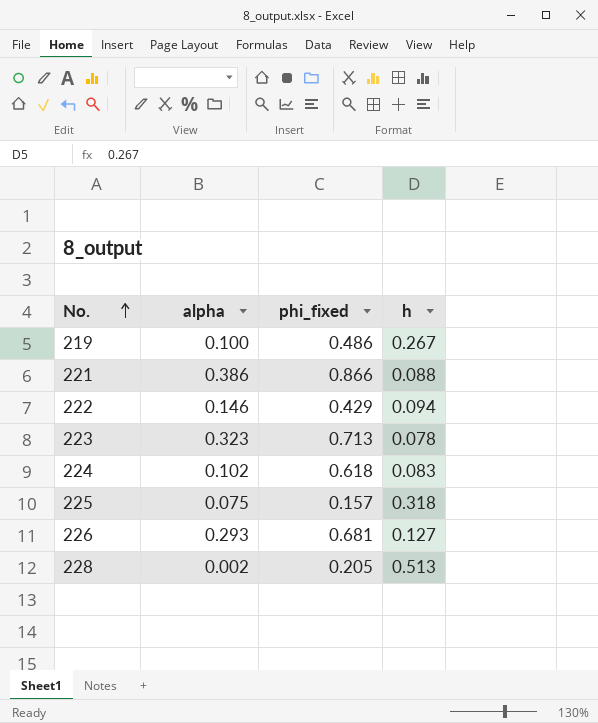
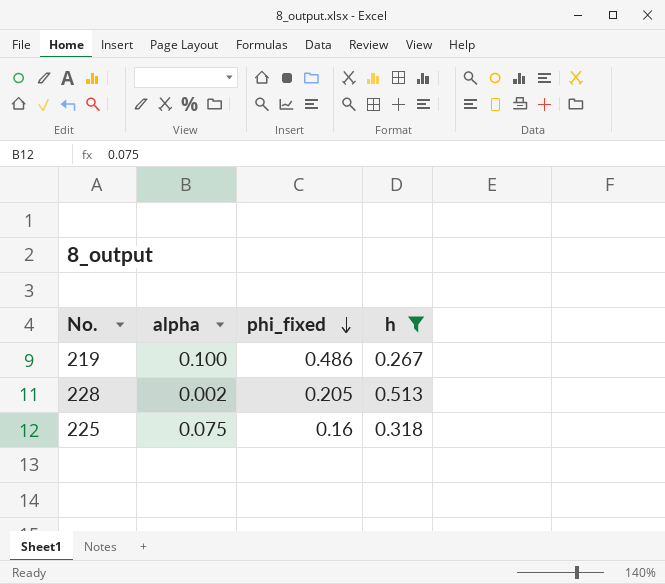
filter: none -> h >= 0.267
row order: No. ascending -> phi_fixed descending
225 | phi_fixed: 0.157 -> 0.16

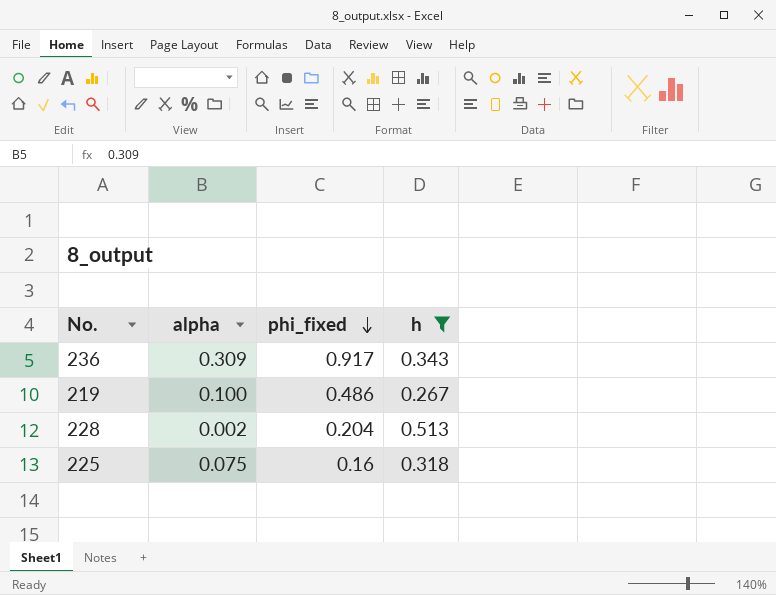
row 236: none -> 0.309 | 0.917 | 0.343
228 | phi_fixed: 0.205 -> 0.204

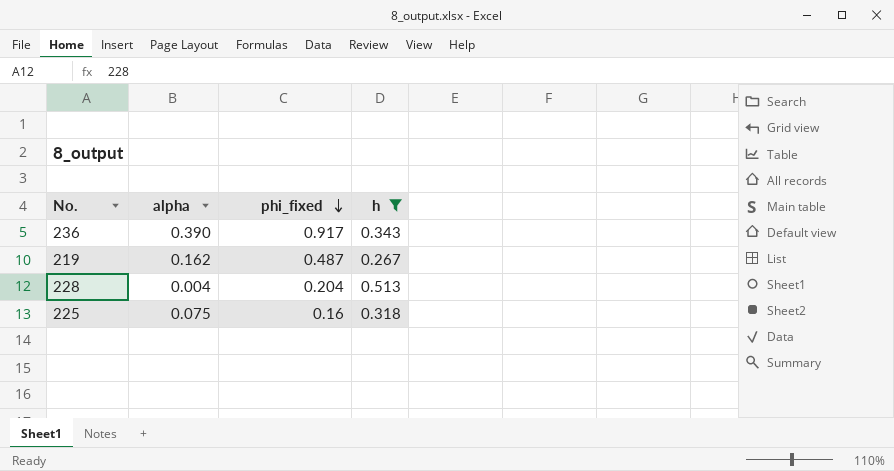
236 | alpha: 0.309 -> 0.390
219 | alpha: 0.100 -> 0.162
219 | phi_fixed: 0.486 -> 0.487
228 | alpha: 0.002 -> 0.004

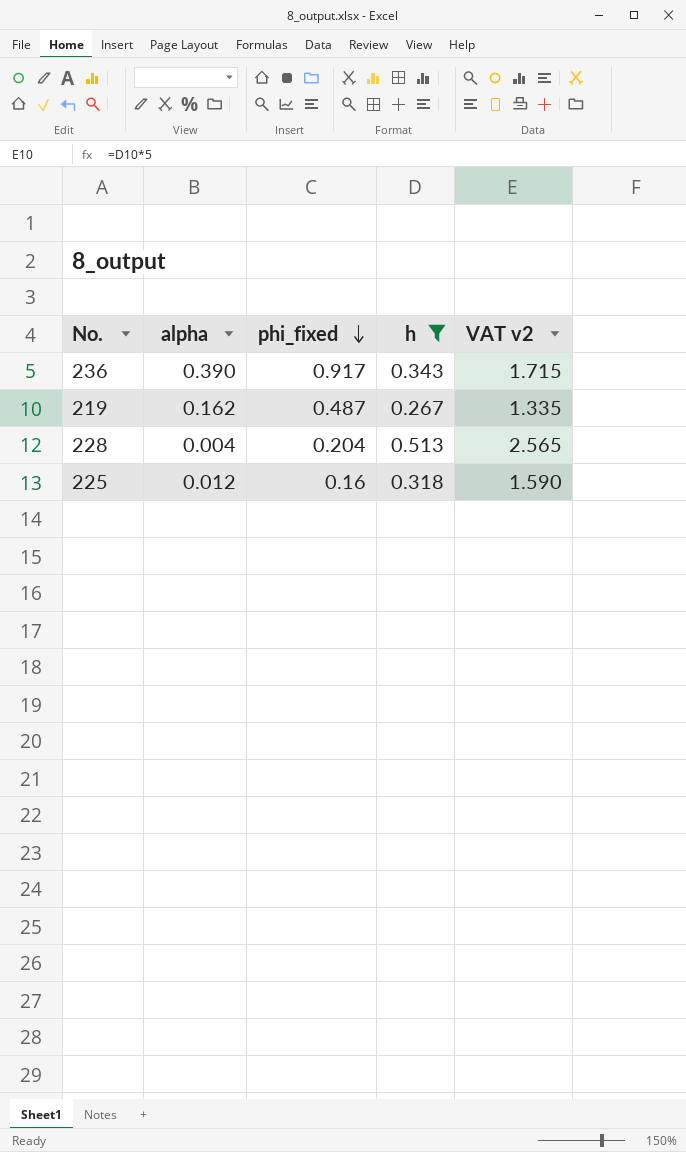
column VAT v2 | formula: none -> [h] * 5
225 | alpha: 0.075 -> 0.012

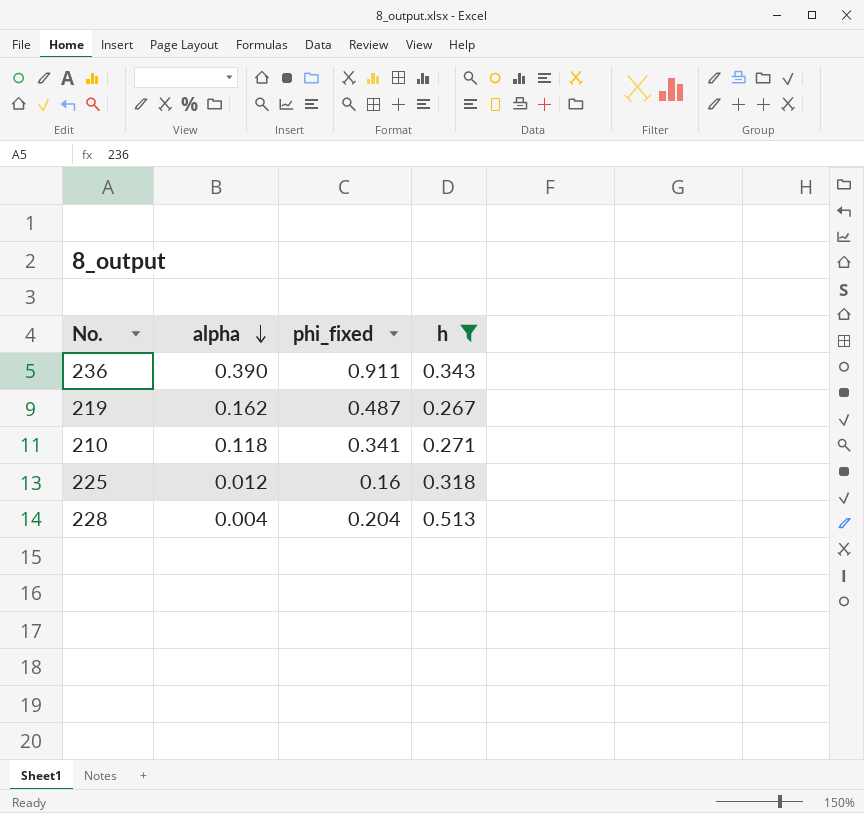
row order: phi_fixed descending -> alpha descending
column VAT v2 | formula: [h] * 5 -> none
236 | phi_fixed: 0.917 -> 0.911
row 210: none -> 0.118 | 0.341 | 0.271

